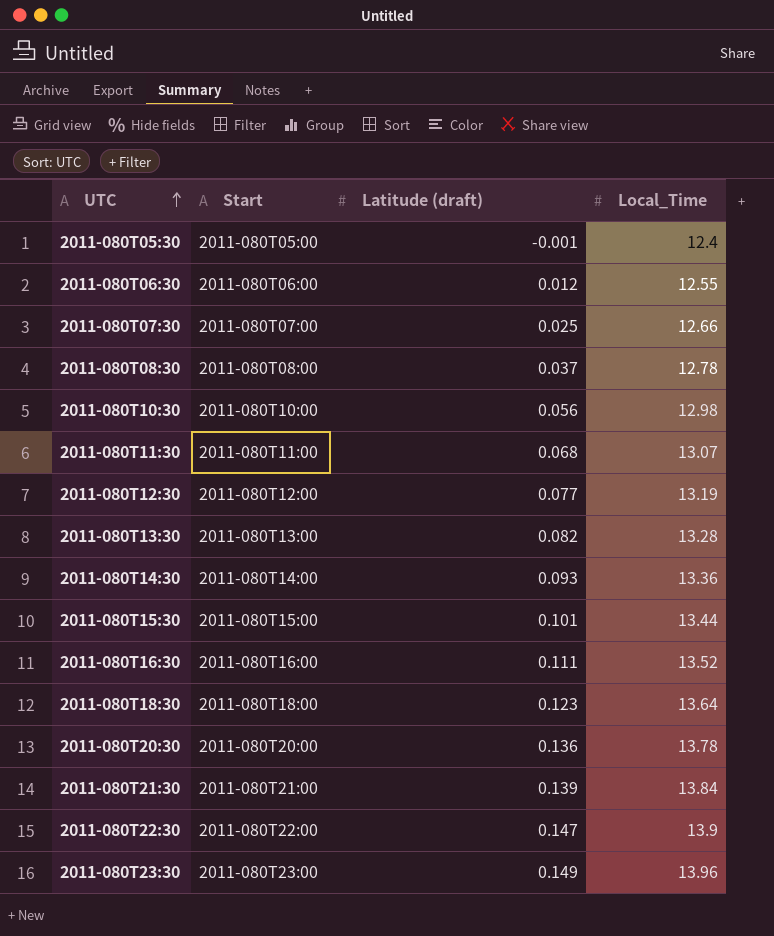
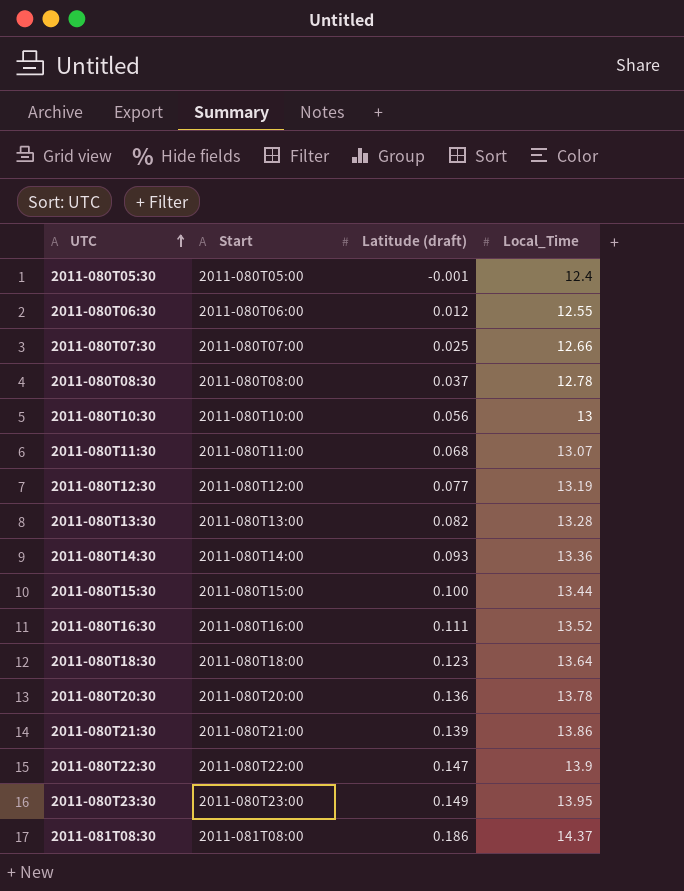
2011-080T10:30 | Local_Time: 12.98 -> 13
2011-080T15:30 | Latitude (draft): 0.101 -> 0.100
2011-080T21:30 | Local_Time: 13.84 -> 13.86
2011-080T23:30 | Local_Time: 13.96 -> 13.95
row 2011-081T08:30: none -> 2011-081T08:00 | 0.186 | 14.37

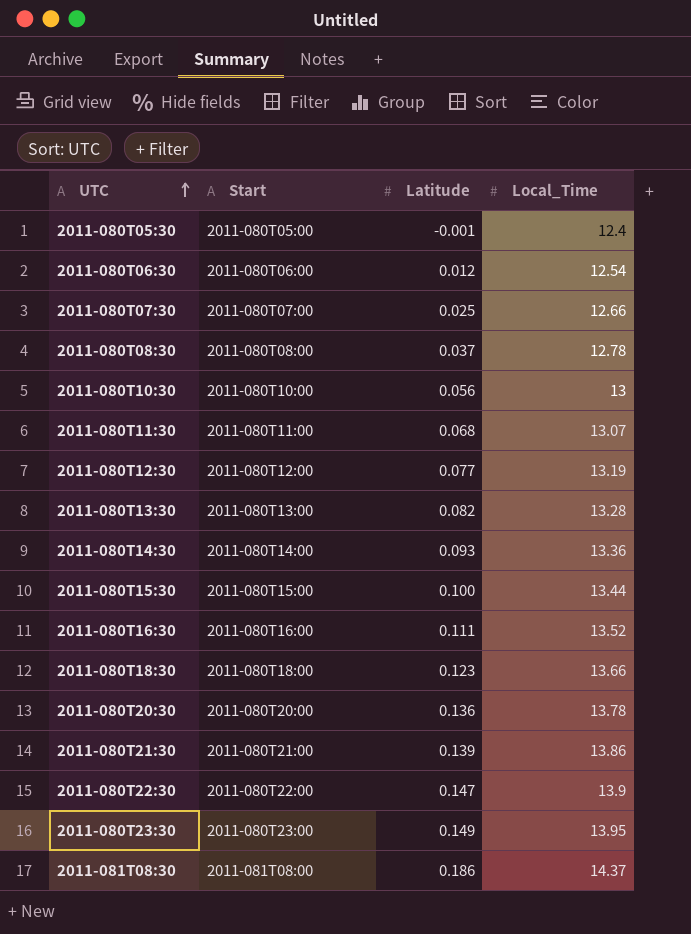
column name: Latitude (draft) -> Latitude
2011-080T06:30 | Local_Time: 12.55 -> 12.54
2011-080T18:30 | Local_Time: 13.64 -> 13.66

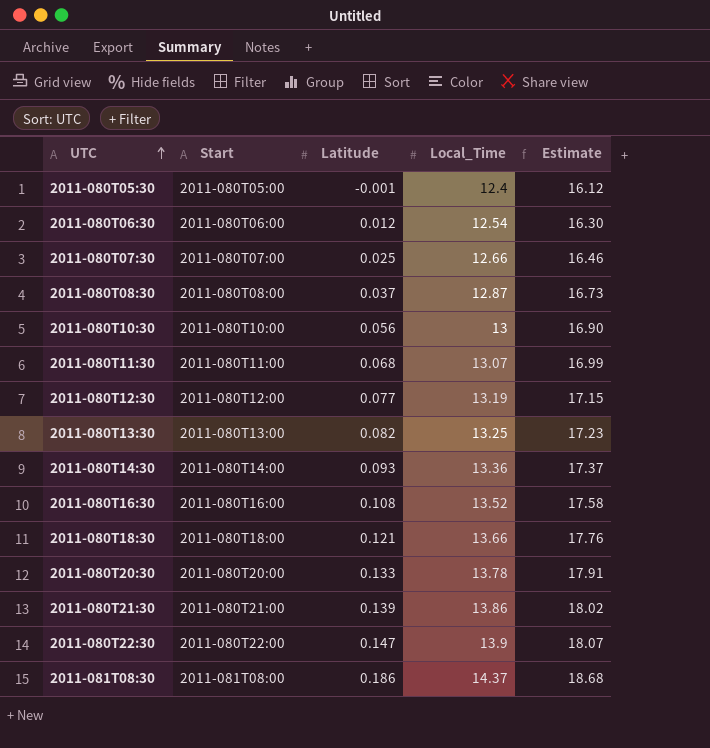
column Estimate | formula: none -> [Local_Time] * 1.3
row 2011-080T15:30: 2011-080T15:00 | 0.100 | 13.44 -> none
row 2011-080T23:30: 2011-080T23:00 | 0.149 | 13.95 -> none
2011-080T08:30 | Local_Time: 12.78 -> 12.87
2011-080T13:30 | Local_Time: 13.28 -> 13.25
2011-080T16:30 | Latitude: 0.111 -> 0.108
2011-080T18:30 | Latitude: 0.123 -> 0.121
2011-080T20:30 | Latitude: 0.136 -> 0.133

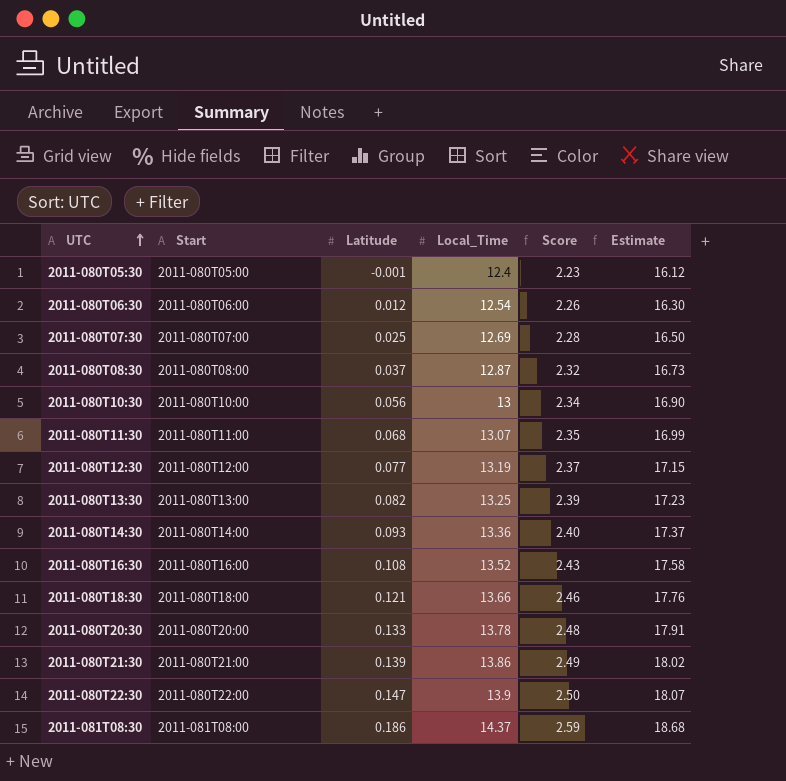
column Score | formula: none -> [Local_Time] * 0.18
2011-080T07:30 | Local_Time: 12.66 -> 12.69
2011-080T07:30 | Estimate: 16.46 -> 16.50

